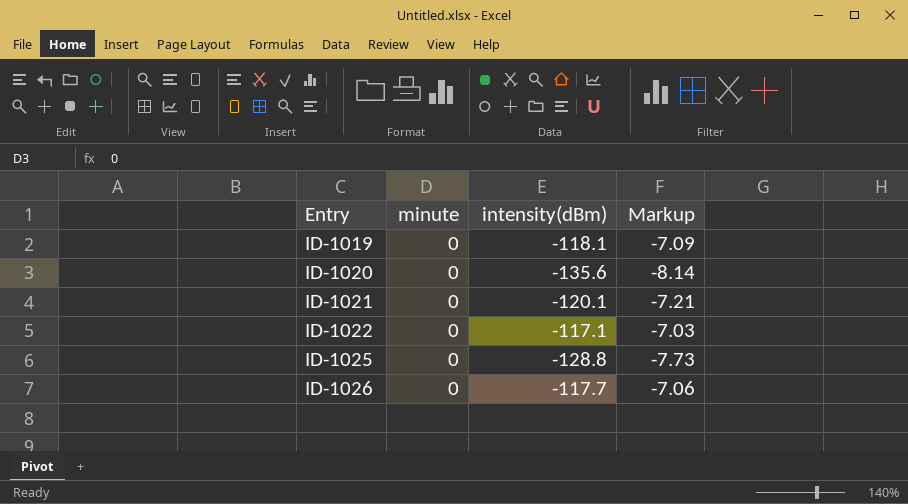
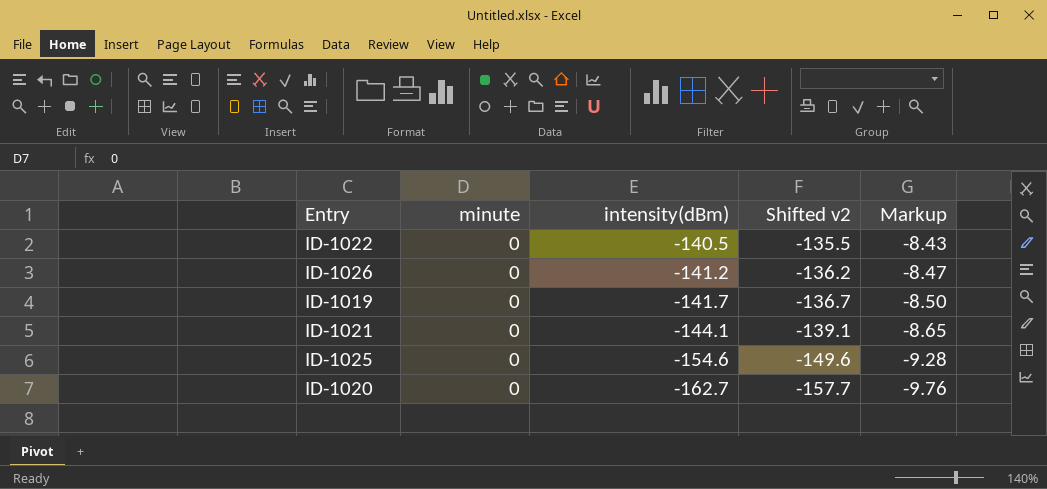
row order: Entry ascending -> intensity(dBm) descending
column Shifted v2 | formula: none -> [intensity(dBm)] + 5
ID-1022 | intensity(dBm): -117.1 -> -140.5
ID-1022 | Markup: -7.03 -> -8.43
ID-1026 | intensity(dBm): -117.7 -> -141.2
ID-1026 | Markup: -7.06 -> -8.47
ID-1019 | intensity(dBm): -118.1 -> -141.7
ID-1019 | Markup: -7.09 -> -8.50
ID-1021 | intensity(dBm): -120.1 -> -144.1
ID-1021 | Markup: -7.21 -> -8.65
ID-1025 | intensity(dBm): -128.8 -> -154.6
ID-1025 | Markup: -7.73 -> -9.28
ID-1020 | intensity(dBm): -135.6 -> -162.7
ID-1020 | Markup: -8.14 -> -9.76

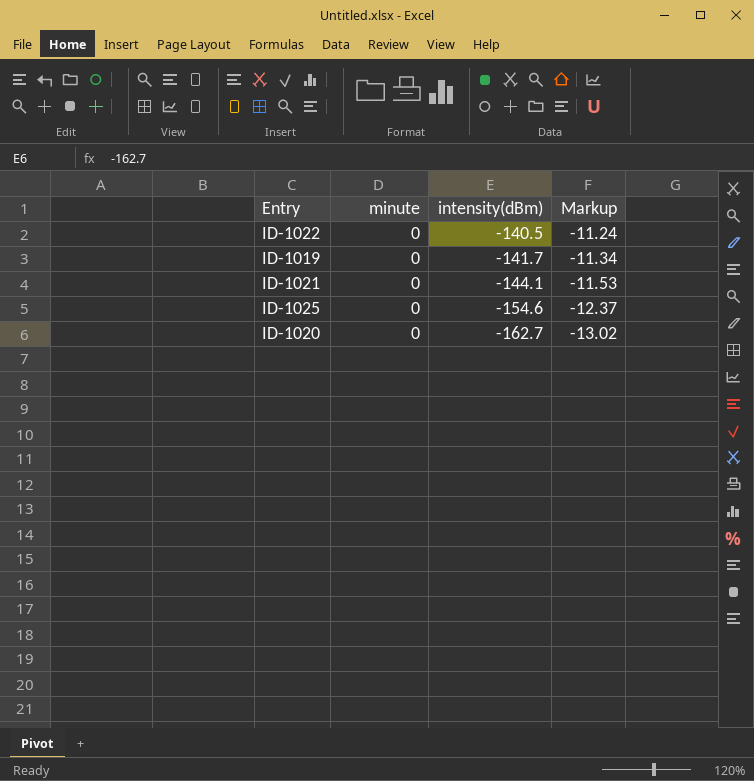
column Shifted v2 | formula: [intensity(dBm)] + 5 -> none
column Markup | formula: [intensity(dBm)] * 0.06 -> [intensity(dBm)] * 0.08
row ID-1026: 0 | -141.2 | -136.2 | -8.47 -> none

